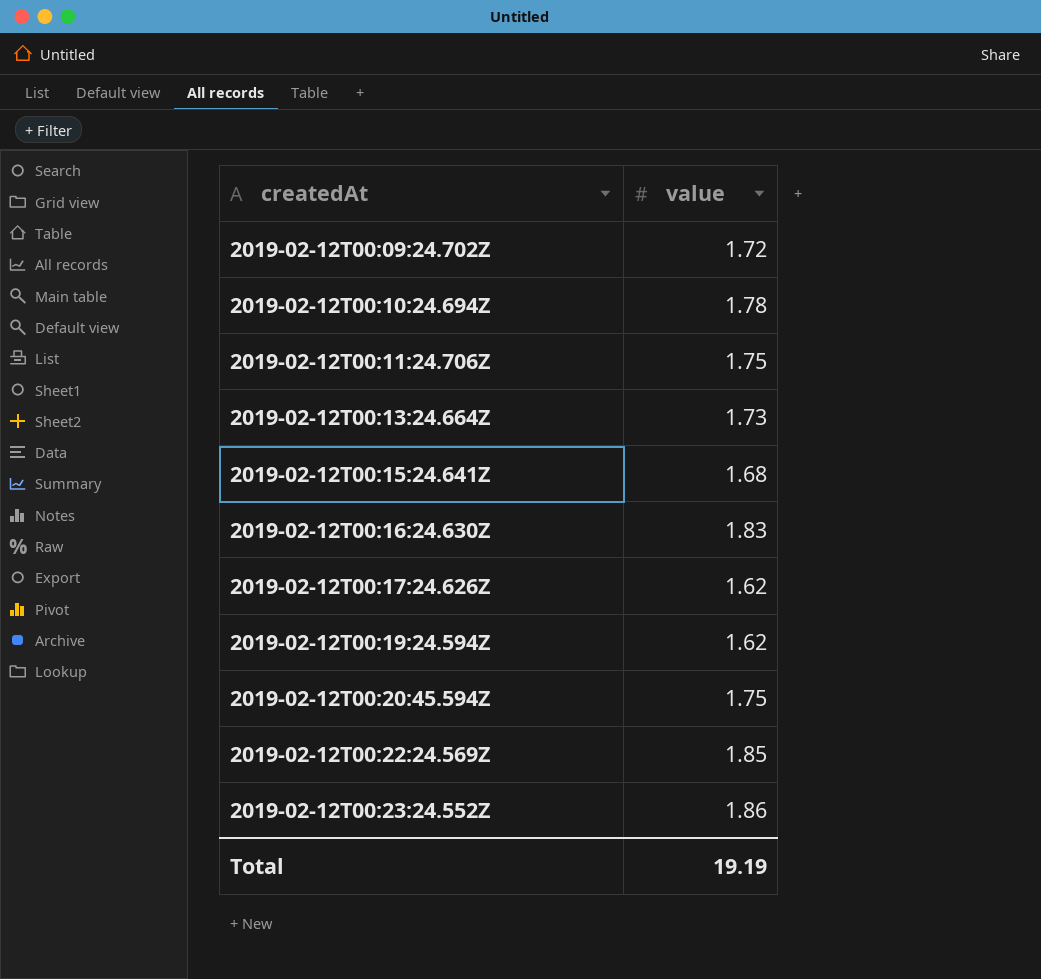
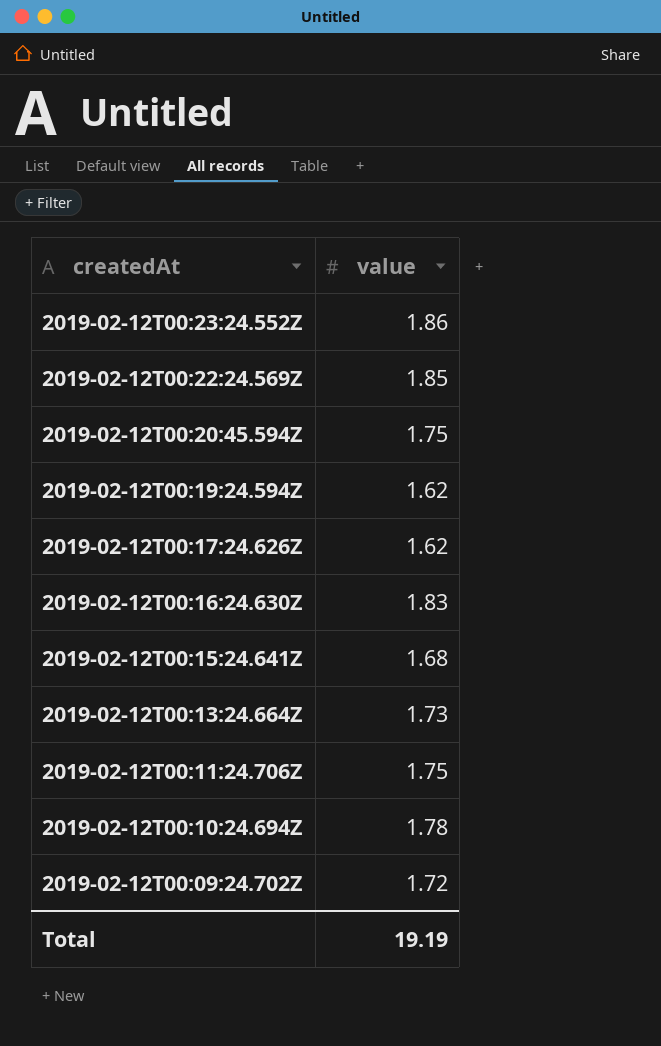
row order: createdAt ascending -> createdAt descending

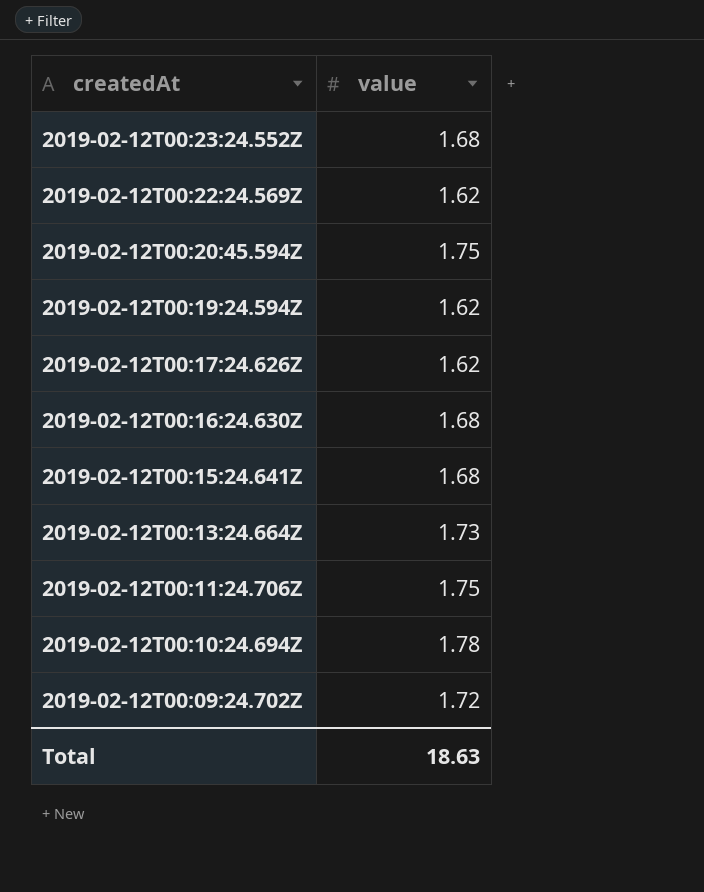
2019-02-12T00:23:24.552Z | value: 1.86 -> 1.68
2019-02-12T00:22:24.569Z | value: 1.85 -> 1.62
2019-02-12T00:16:24.630Z | value: 1.83 -> 1.68
Total | value: 19.19 -> 18.63

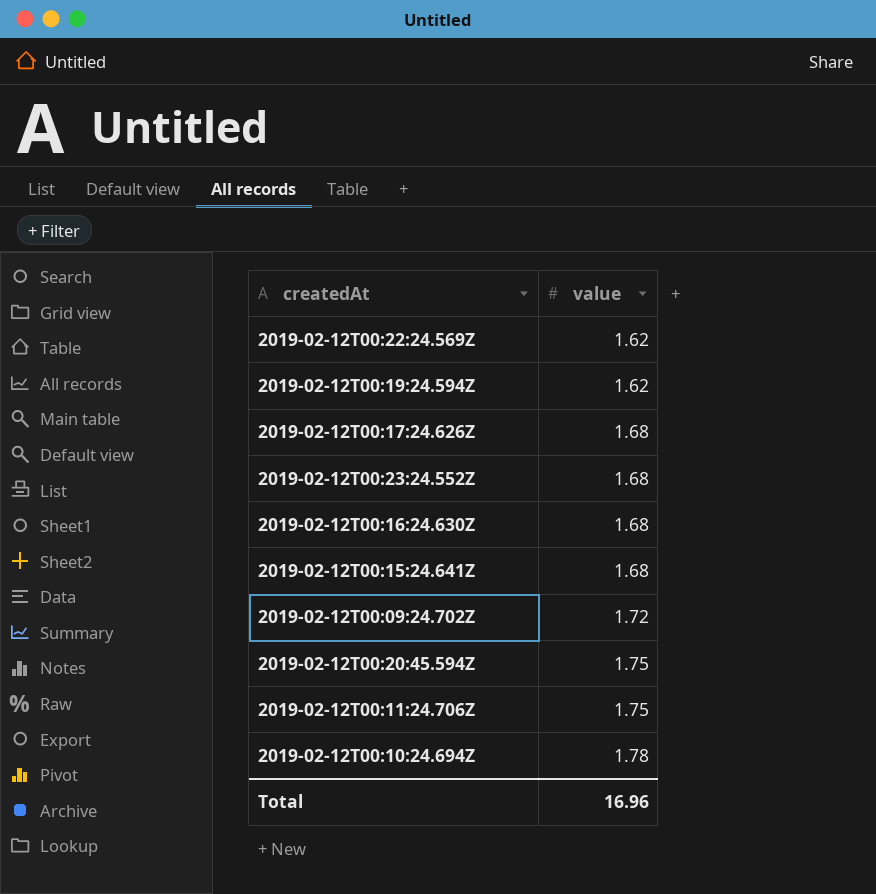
row order: createdAt descending -> value ascending
row 2019-02-12T00:13:24.664Z: 1.73 -> none
2019-02-12T00:17:24.626Z | value: 1.62 -> 1.68
Total | value: 18.63 -> 16.96

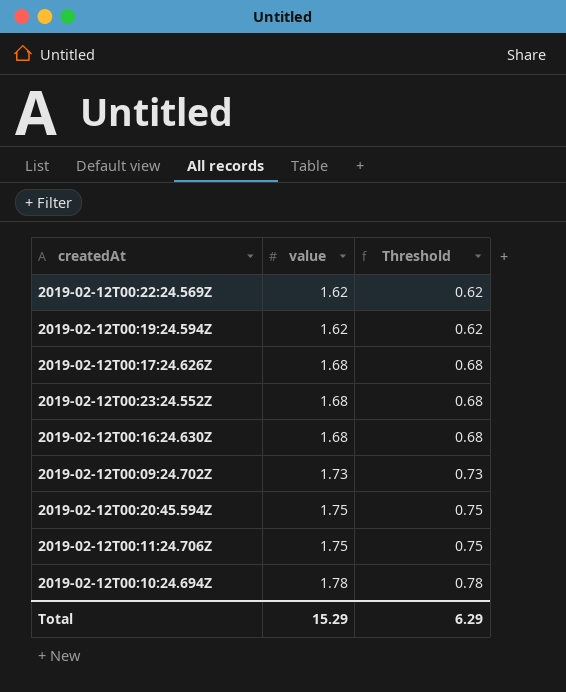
column Threshold | formula: none -> [value] - 1
row 2019-02-12T00:15:24.641Z: 1.68 -> none
2019-02-12T00:09:24.702Z | value: 1.72 -> 1.73
Total | value: 16.96 -> 15.29

